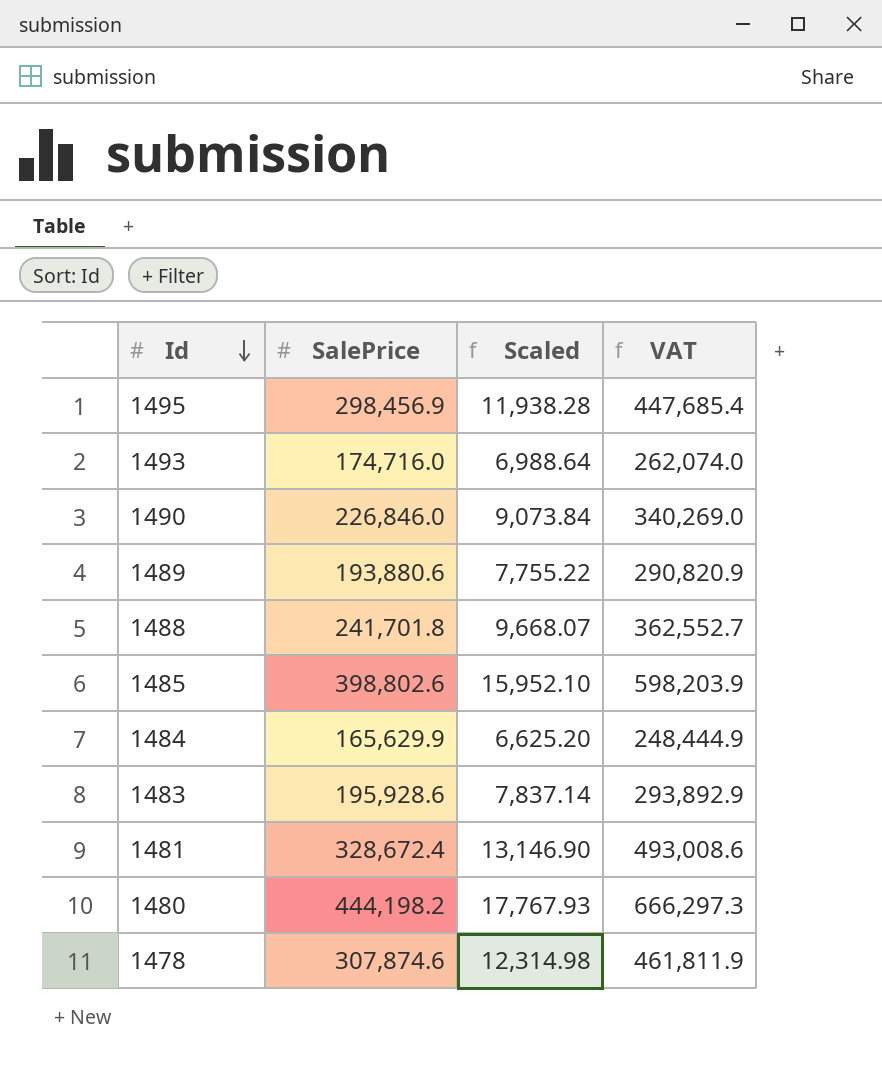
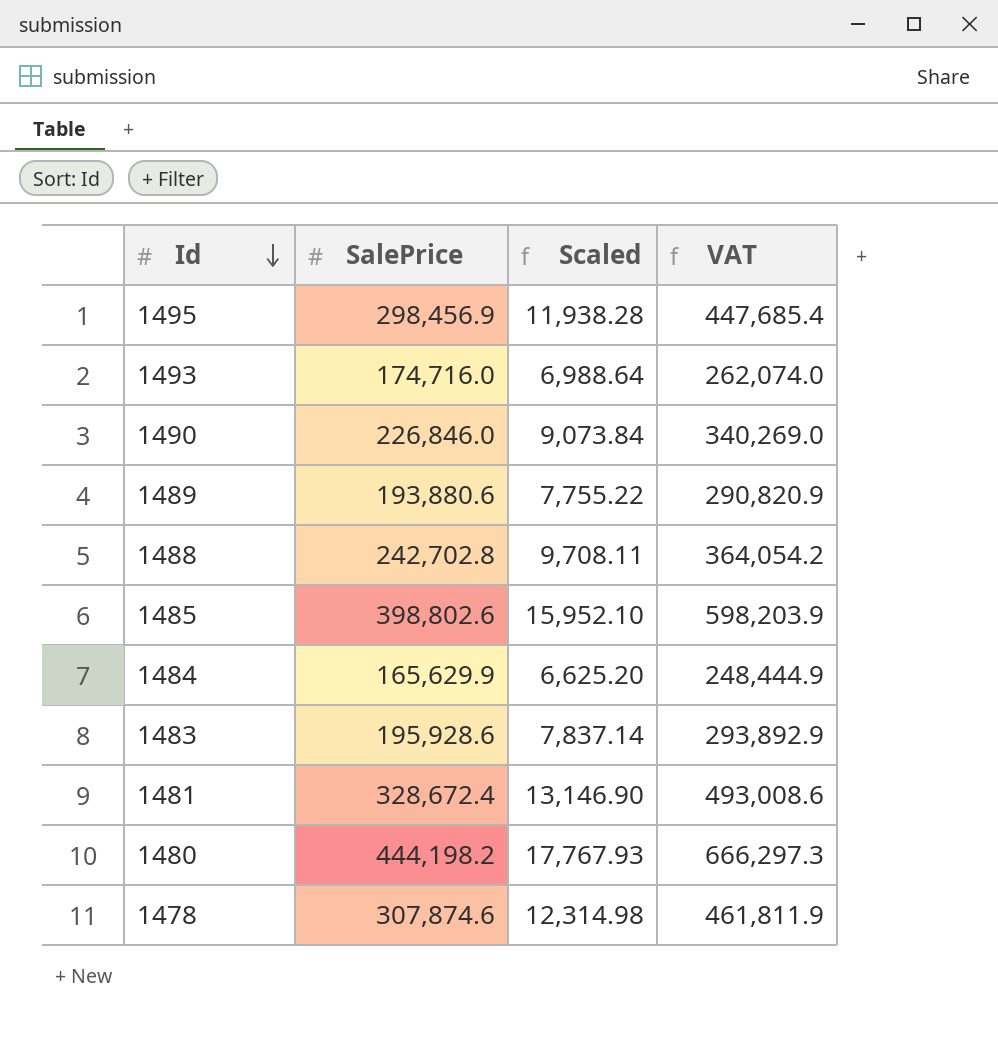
1488 | SalePrice: 241,701.8 -> 242,702.8
1488 | Scaled: 9,668.07 -> 9,708.11
1488 | VAT: 362,552.7 -> 364,054.2

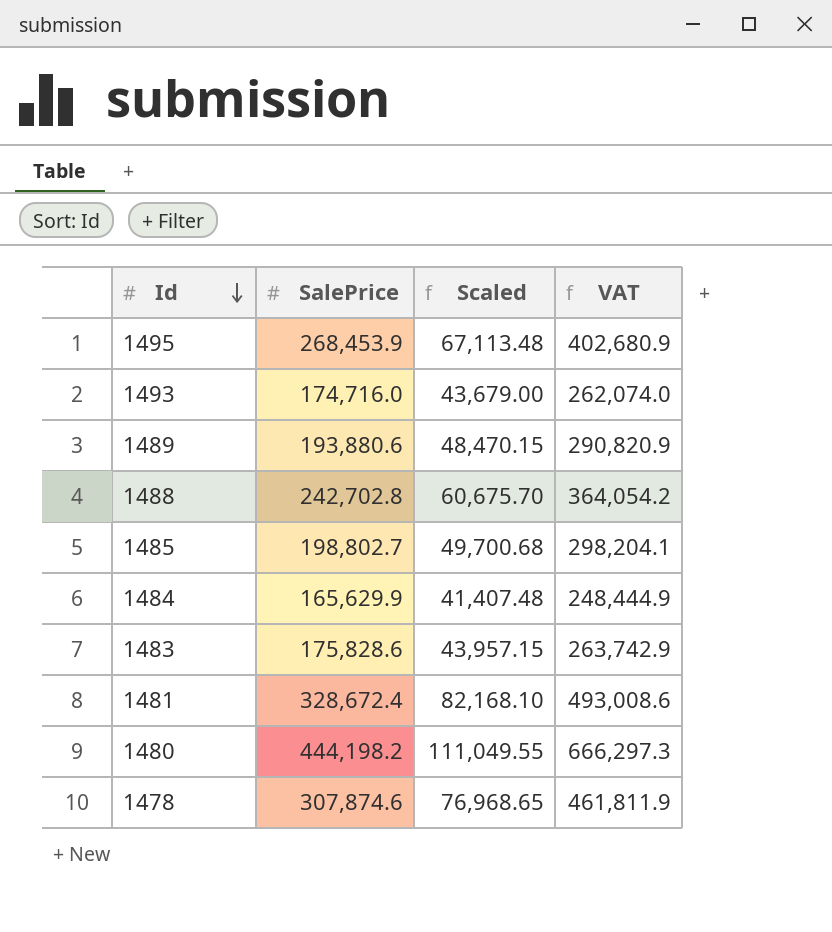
column Scaled | formula: [SalePrice] * 0.04 -> [SalePrice] * 0.25
row 1490: 226,846.0 | 9,073.84 | 340,269.0 -> none
1495 | SalePrice: 298,456.9 -> 268,453.9
1495 | VAT: 447,685.4 -> 402,680.9
1485 | SalePrice: 398,802.6 -> 198,802.7
1485 | VAT: 598,203.9 -> 298,204.1
1483 | SalePrice: 195,928.6 -> 175,828.6
1483 | VAT: 293,892.9 -> 263,742.9

